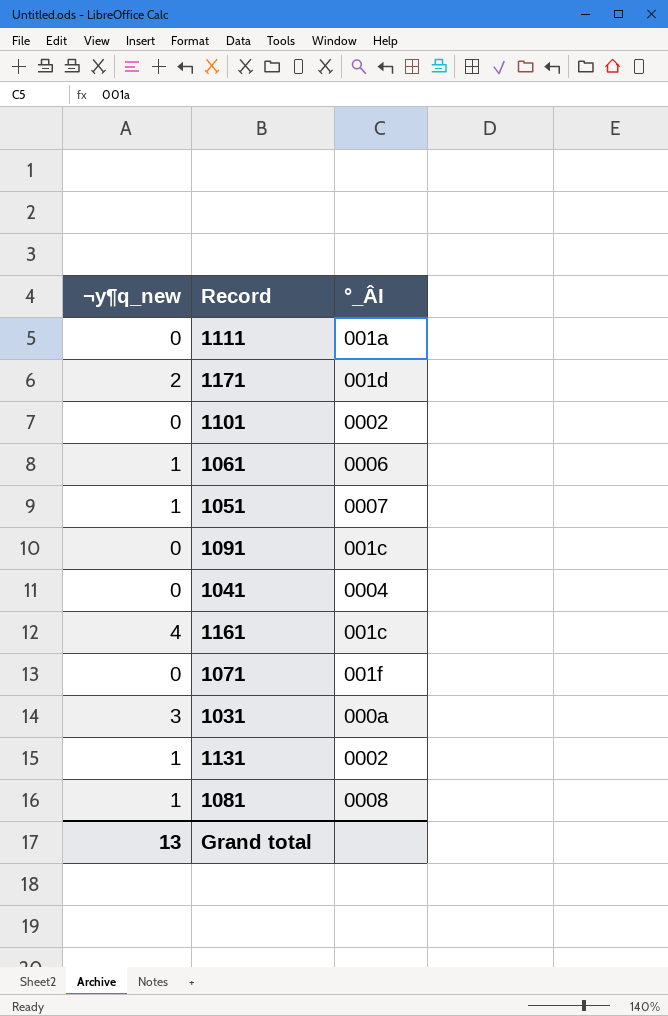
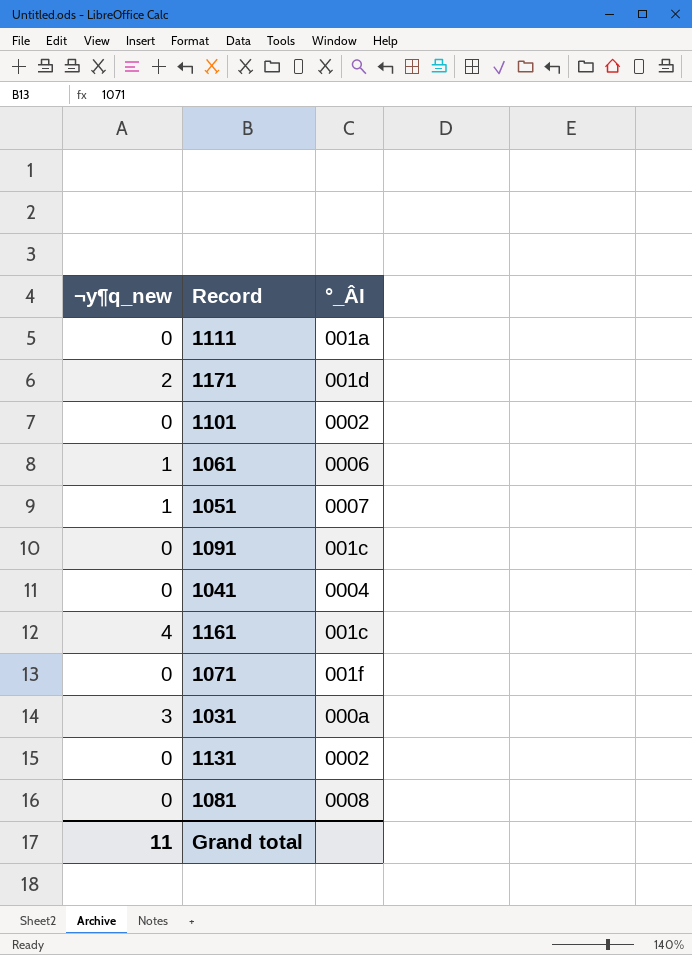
1131 | ¬y¶q_new: 1 -> 0
1081 | ¬y¶q_new: 1 -> 0
Grand total | ¬y¶q_new: 13 -> 11

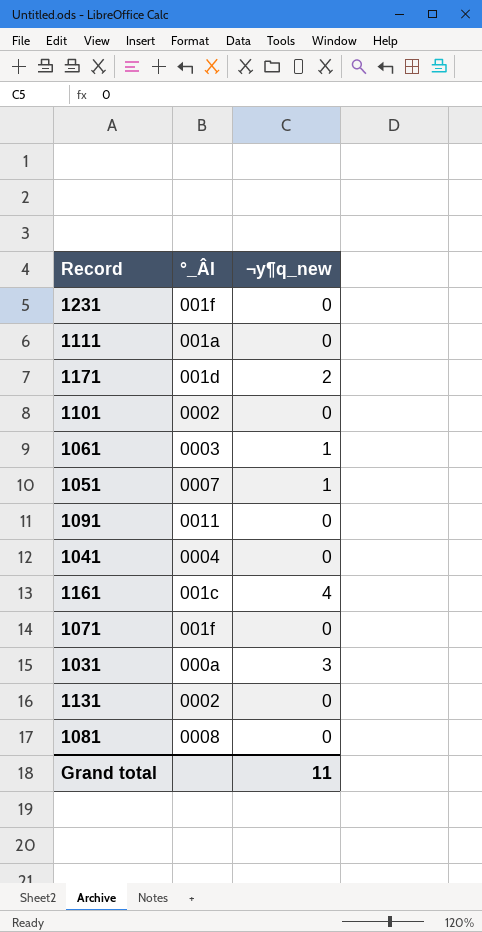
column ¬y¶q_new | position: 1 -> 3
row 1231: none -> 001f | 0
1061 | °_ÂI: 0006 -> 0003
1091 | °_ÂI: 001c -> 0011

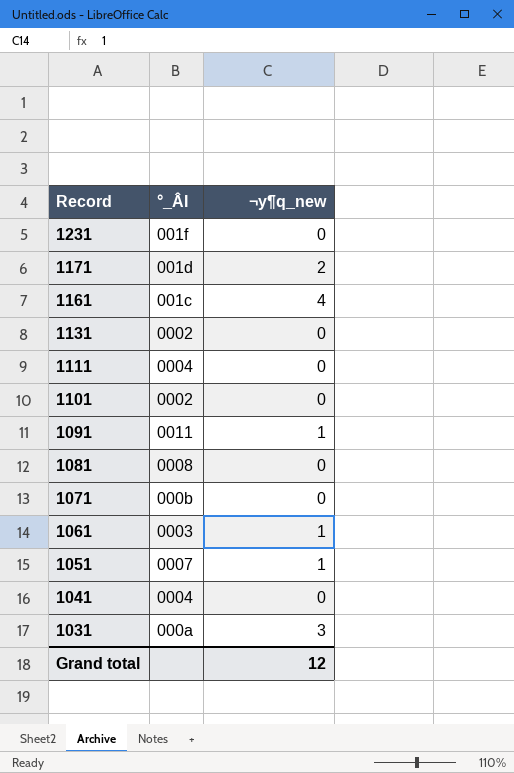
row order: none -> Record descending
1111 | °_ÂI: 001a -> 0004
1091 | ¬y¶q_new: 0 -> 1
1071 | °_ÂI: 001f -> 000b
Grand total | ¬y¶q_new: 11 -> 12

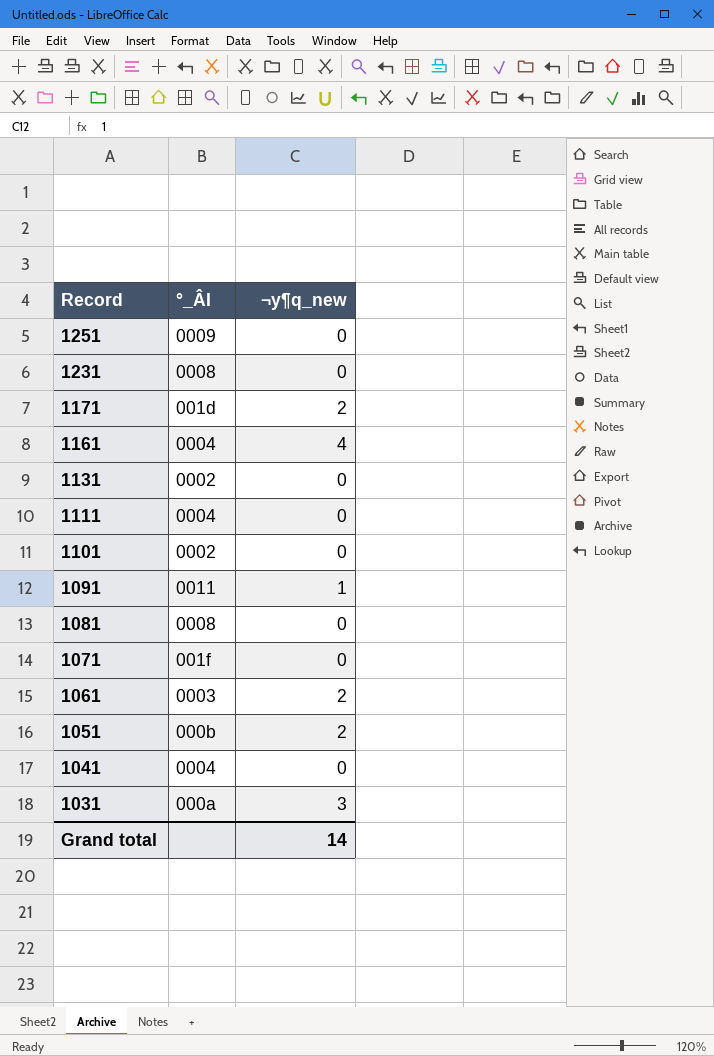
row 1251: none -> 0009 | 0
1231 | °_ÂI: 001f -> 0008
1161 | °_ÂI: 001c -> 0004
1071 | °_ÂI: 000b -> 001f
1061 | ¬y¶q_new: 1 -> 2
1051 | °_ÂI: 0007 -> 000b
1051 | ¬y¶q_new: 1 -> 2
Grand total | ¬y¶q_new: 12 -> 14

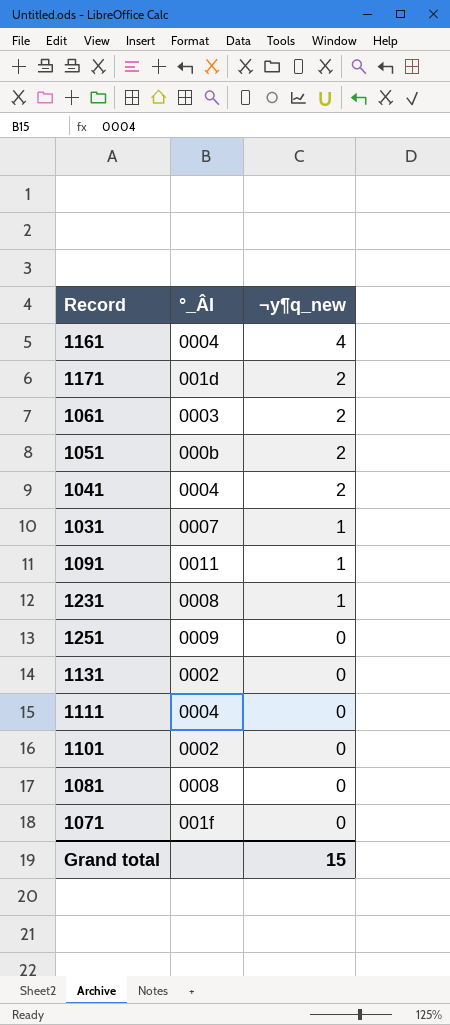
row order: Record descending -> ¬y¶q_new descending
1041 | ¬y¶q_new: 0 -> 2
1031 | °_ÂI: 000a -> 0007
1031 | ¬y¶q_new: 3 -> 1
1231 | ¬y¶q_new: 0 -> 1
Grand total | ¬y¶q_new: 14 -> 15

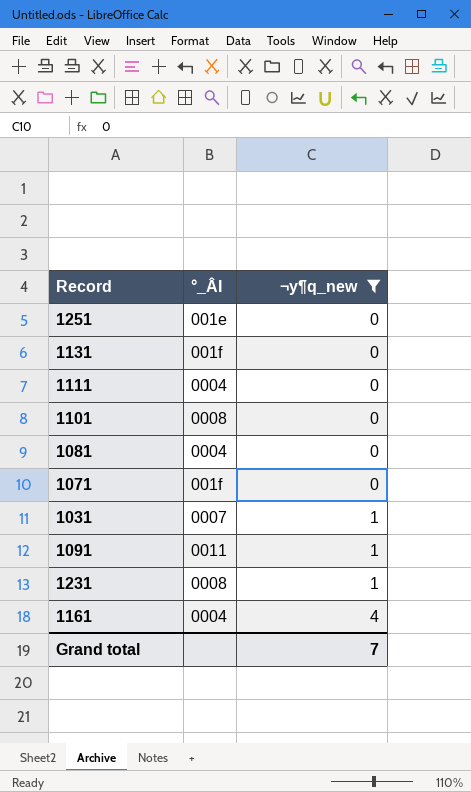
filter: none -> ¬y¶q_new != 2
row order: ¬y¶q_new descending -> ¬y¶q_new ascending
1251 | °_ÂI: 0009 -> 001e
1131 | °_ÂI: 0002 -> 001f
1101 | °_ÂI: 0002 -> 0008
1081 | °_ÂI: 0008 -> 0004
Grand total | ¬y¶q_new: 15 -> 7

